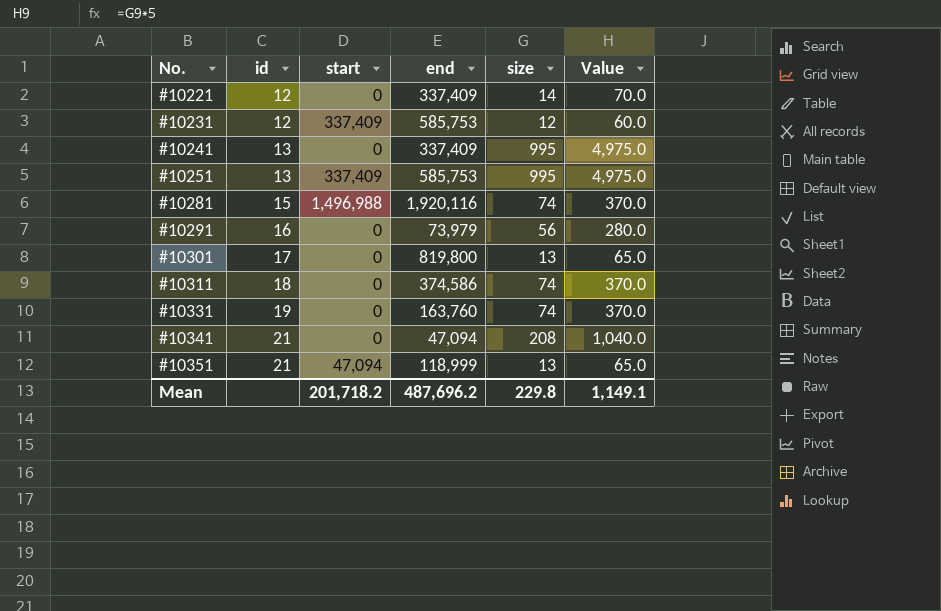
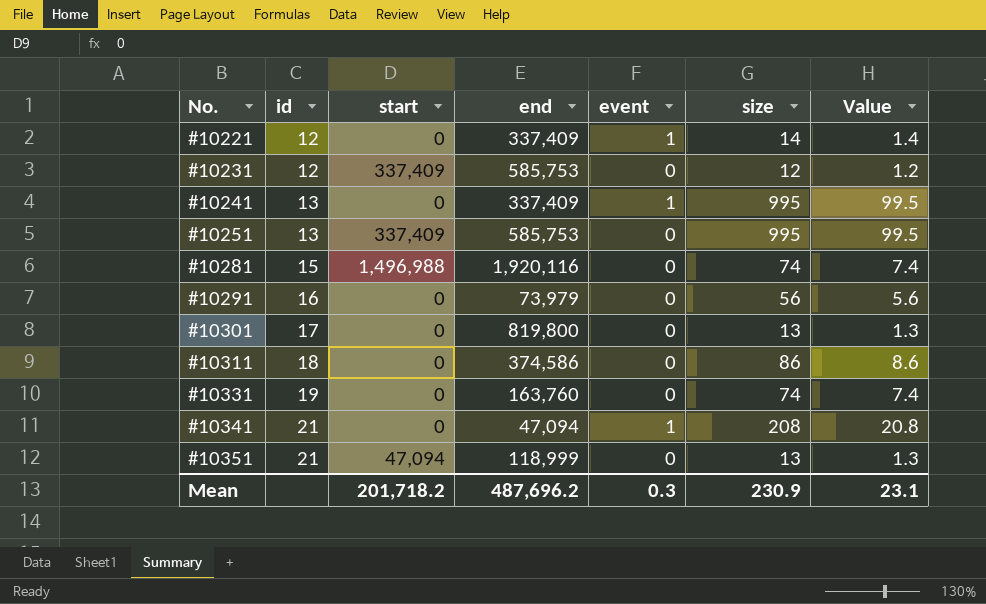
column event | position: none -> 5
column Value | formula: [size] * 5 -> [size] * 0.1
#10311 | size: 74 -> 86
Mean | size: 229.8 -> 230.9
Mean | Value: 1,149.1 -> 23.1

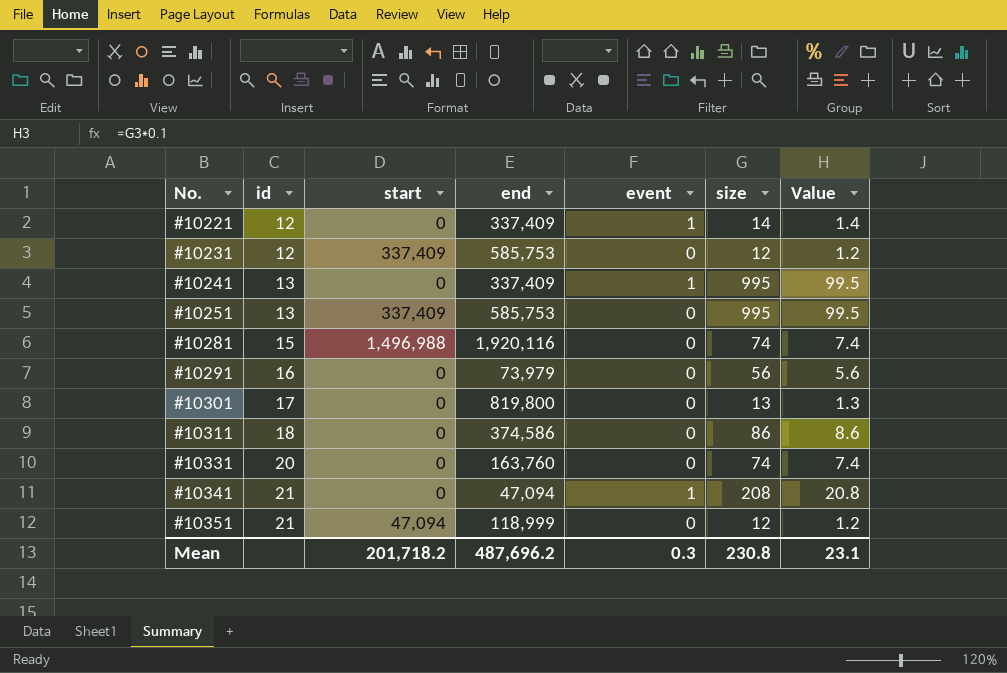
#10331 | id: 19 -> 20
#10351 | size: 13 -> 12
#10351 | Value: 1.3 -> 1.2
Mean | size: 230.9 -> 230.8

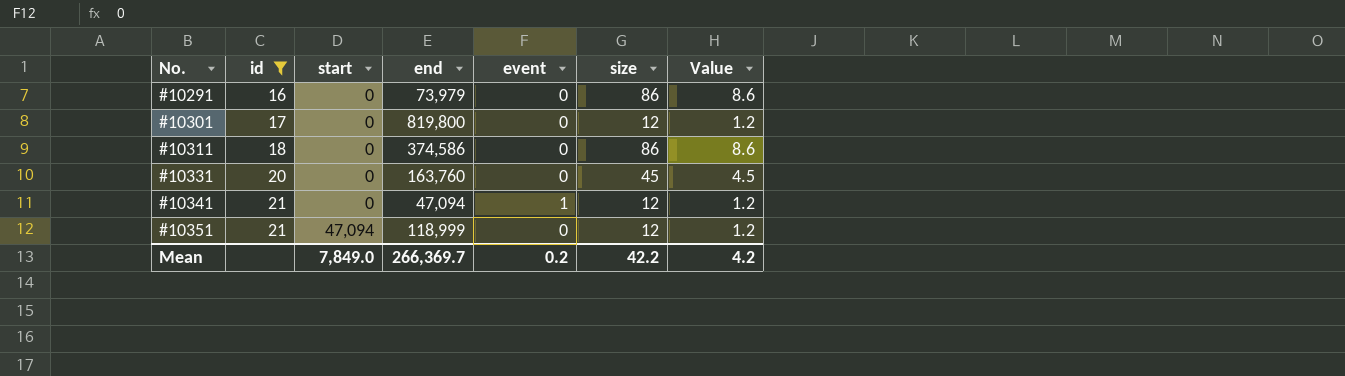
filter: none -> id >= 16
#10291 | size: 56 -> 86
#10291 | Value: 5.6 -> 8.6
#10301 | size: 13 -> 12
#10301 | Value: 1.3 -> 1.2
#10331 | size: 74 -> 45
#10331 | Value: 7.4 -> 4.5
#10341 | size: 208 -> 12
#10341 | Value: 20.8 -> 1.2
Mean | start: 201,718.2 -> 7,849.0
Mean | end: 487,696.2 -> 266,369.7
Mean | event: 0.3 -> 0.2
Mean | size: 230.8 -> 42.2
Mean | Value: 23.1 -> 4.2

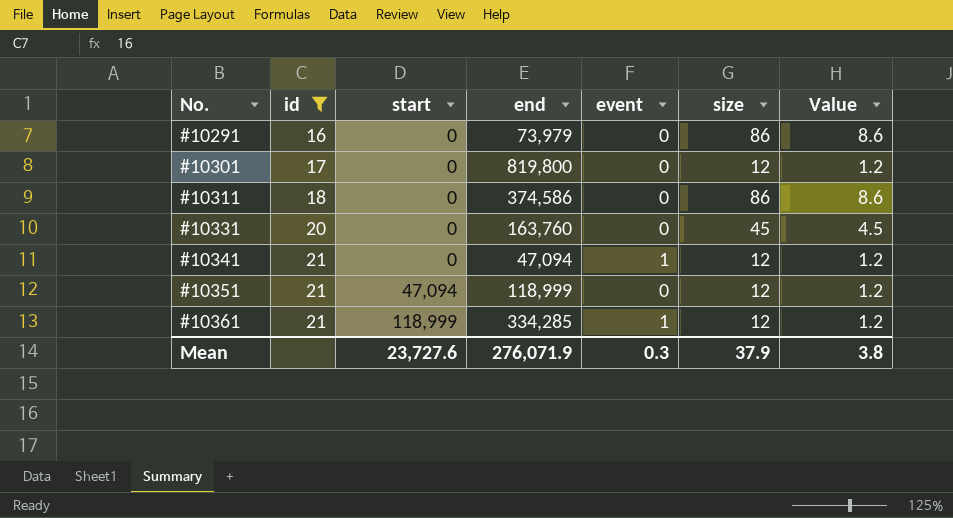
row #10361: none -> 21 | 118,999 | 334,285 | 1 | 12 | 1.2
Mean | start: 7,849.0 -> 23,727.6
Mean | end: 266,369.7 -> 276,071.9
Mean | event: 0.2 -> 0.3
Mean | size: 42.2 -> 37.9
Mean | Value: 4.2 -> 3.8

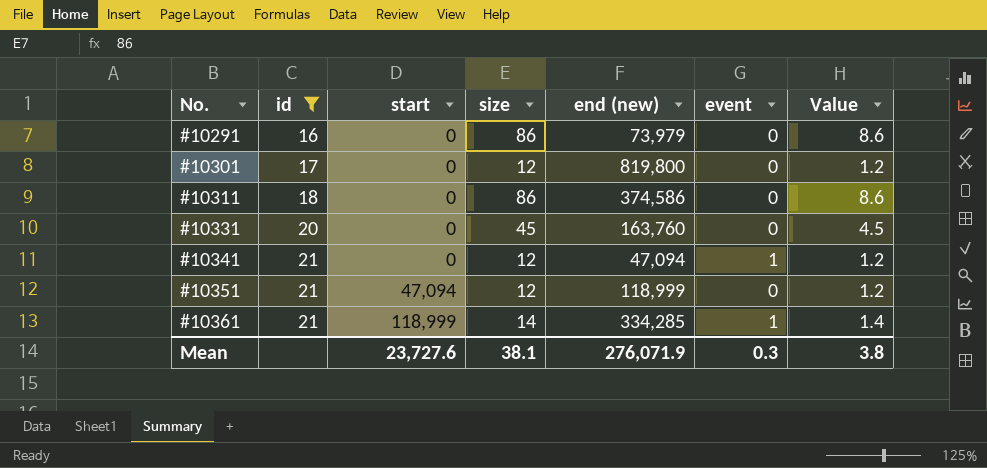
column size | position: 6 -> 4
column name: end -> end (new)
#10361 | size: 12 -> 14
#10361 | Value: 1.2 -> 1.4
Mean | size: 37.9 -> 38.1

